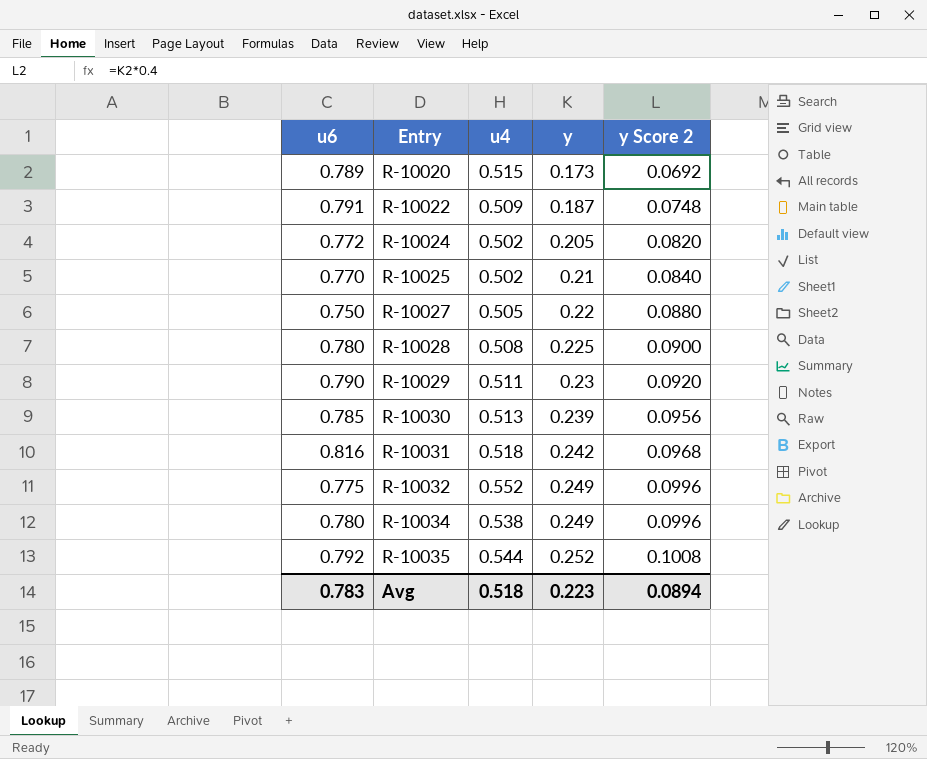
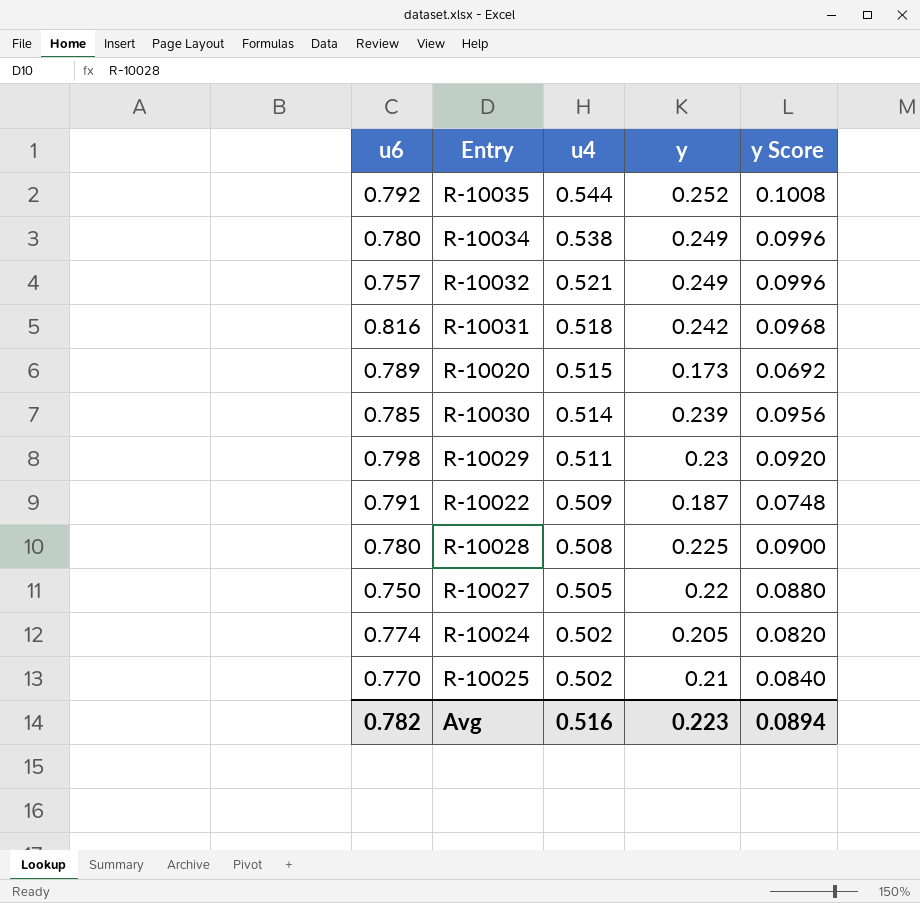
row order: Entry ascending -> u4 descending
column name: y Score 2 -> y Score
R-10032 | u6: 0.775 -> 0.757
R-10032 | u4: 0.552 -> 0.521
R-10030 | u4: 0.513 -> 0.514
R-10029 | u6: 0.790 -> 0.798
R-10024 | u6: 0.772 -> 0.774
Avg | u6: 0.783 -> 0.782
Avg | u4: 0.518 -> 0.516

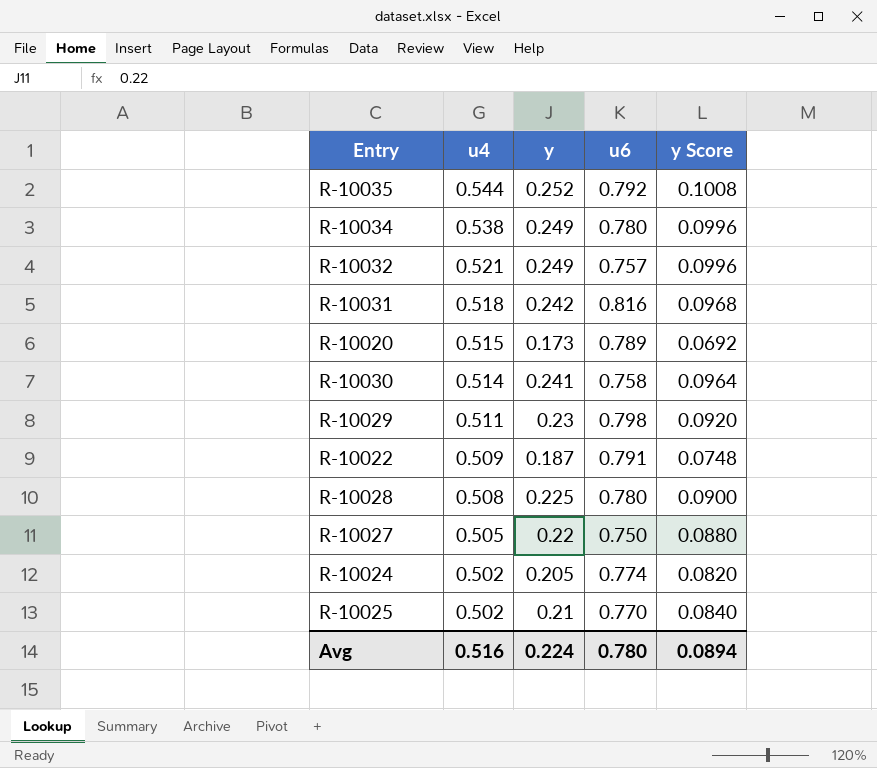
column u6 | position: 1 -> 4
R-10030 | y: 0.239 -> 0.241
R-10030 | u6: 0.785 -> 0.758
R-10030 | y Score: 0.0956 -> 0.0964
Avg | y: 0.223 -> 0.224
Avg | u6: 0.782 -> 0.780

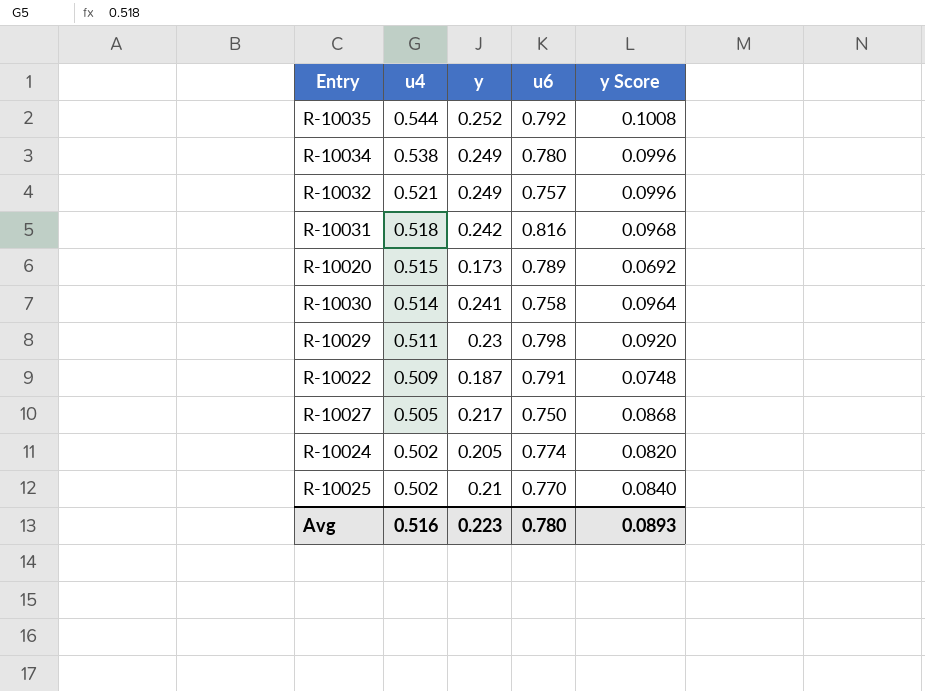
row R-10028: 0.508 | 0.225 | 0.780 | 0.0900 -> none
R-10027 | y: 0.22 -> 0.217
R-10027 | y Score: 0.0880 -> 0.0868
Avg | y: 0.224 -> 0.223
Avg | y Score: 0.0894 -> 0.0893

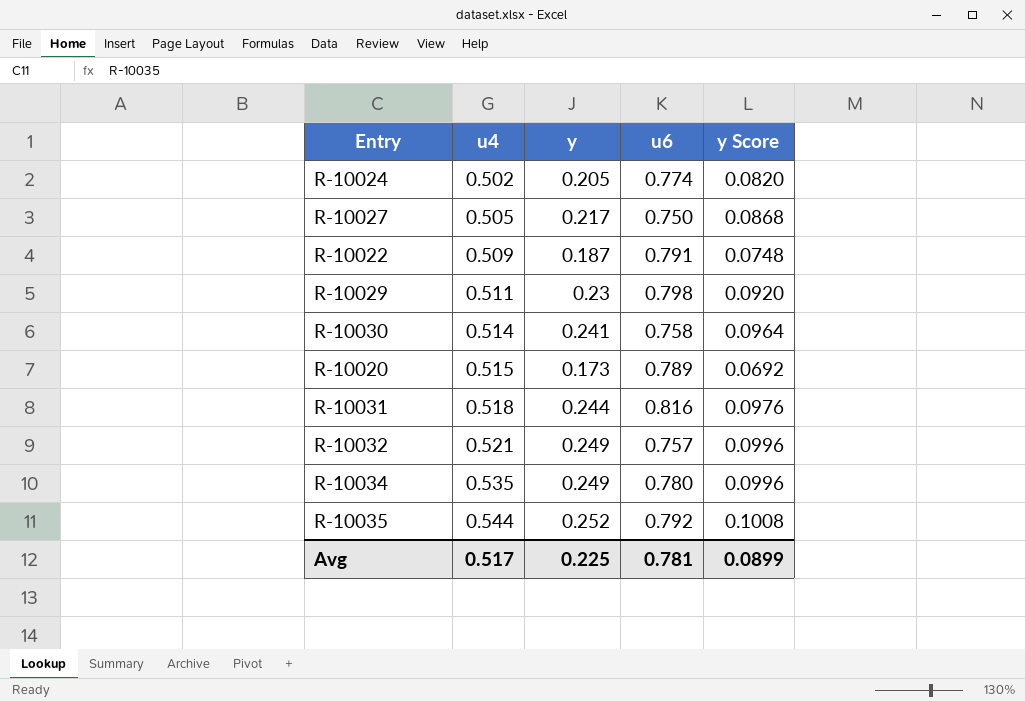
row order: u4 descending -> u4 ascending
row R-10025: 0.502 | 0.21 | 0.770 | 0.0840 -> none
R-10031 | y: 0.242 -> 0.244
R-10031 | y Score: 0.0968 -> 0.0976
R-10034 | u4: 0.538 -> 0.535
Avg | u4: 0.516 -> 0.517
Avg | y: 0.223 -> 0.225
Avg | u6: 0.780 -> 0.781
Avg | y Score: 0.0893 -> 0.0899

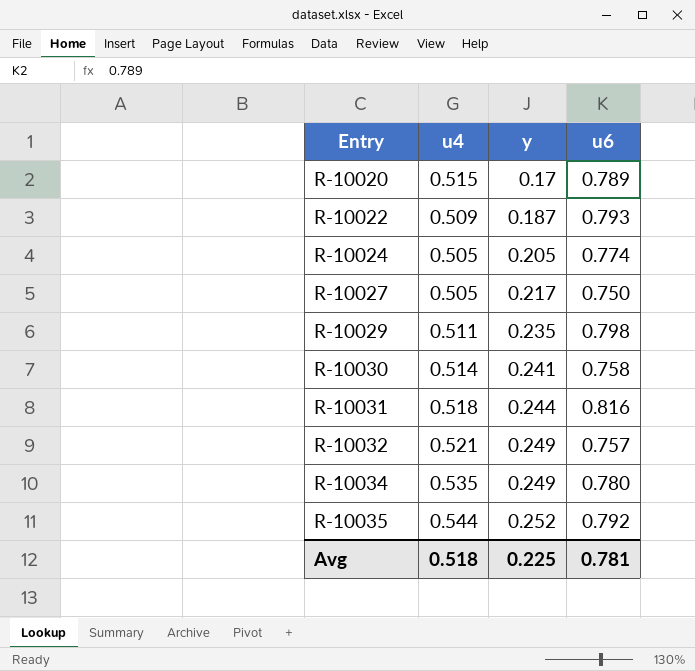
row order: u4 ascending -> Entry ascending
column y Score | formula: [y] * 0.4 -> none
R-10020 | y: 0.173 -> 0.17
R-10022 | u6: 0.791 -> 0.793
R-10024 | u4: 0.502 -> 0.505
R-10029 | y: 0.23 -> 0.235
Avg | u4: 0.517 -> 0.518

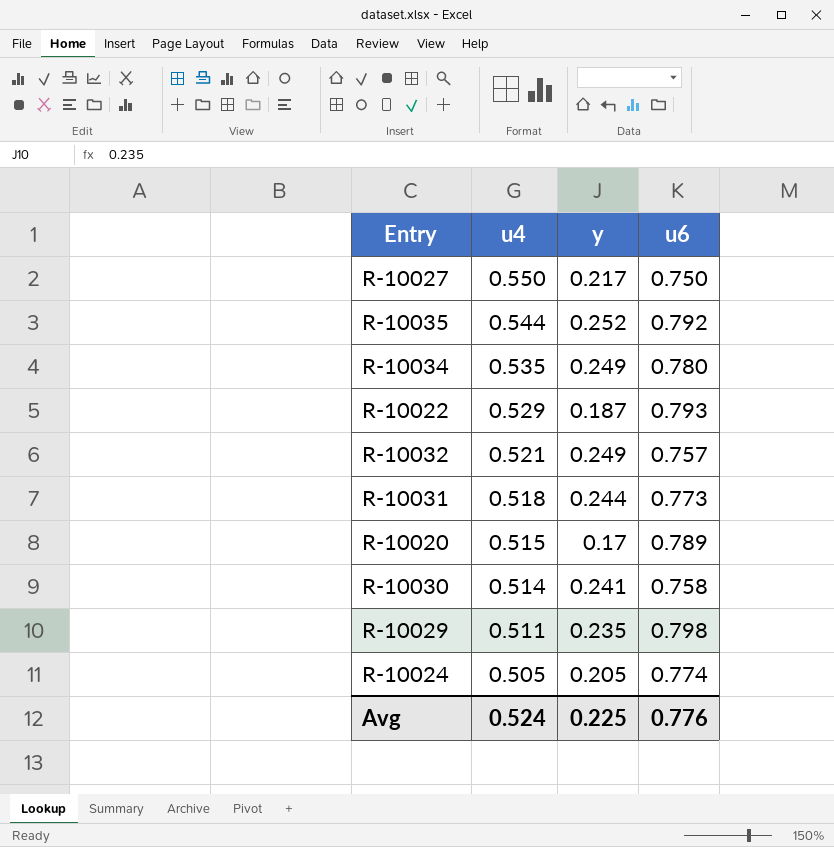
row order: Entry ascending -> u4 descending
R-10027 | u4: 0.505 -> 0.550
R-10022 | u4: 0.509 -> 0.529
R-10031 | u6: 0.816 -> 0.773
Avg | u4: 0.518 -> 0.524
Avg | u6: 0.781 -> 0.776

